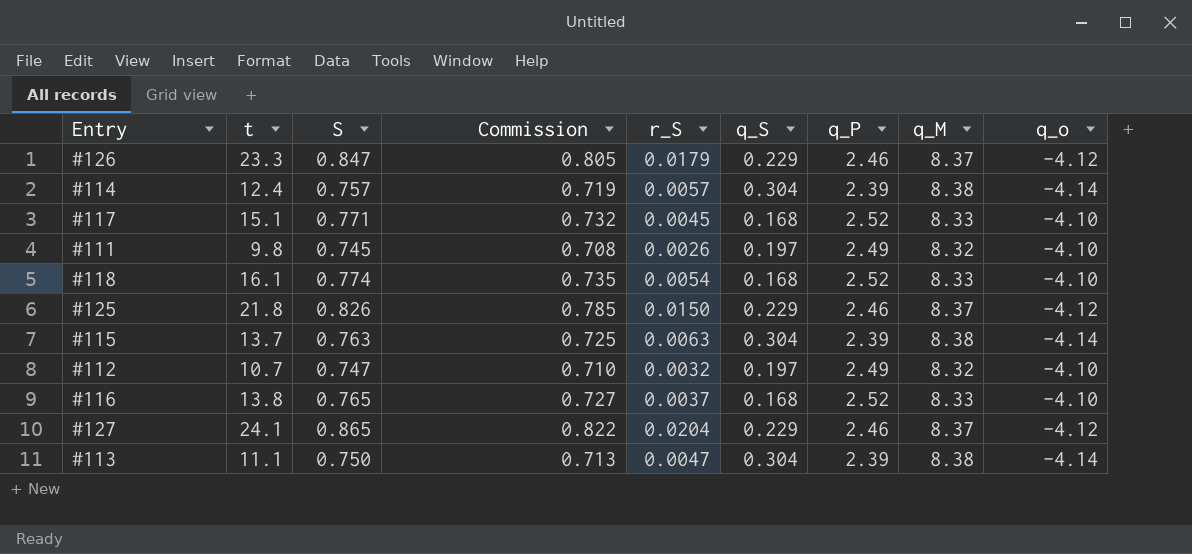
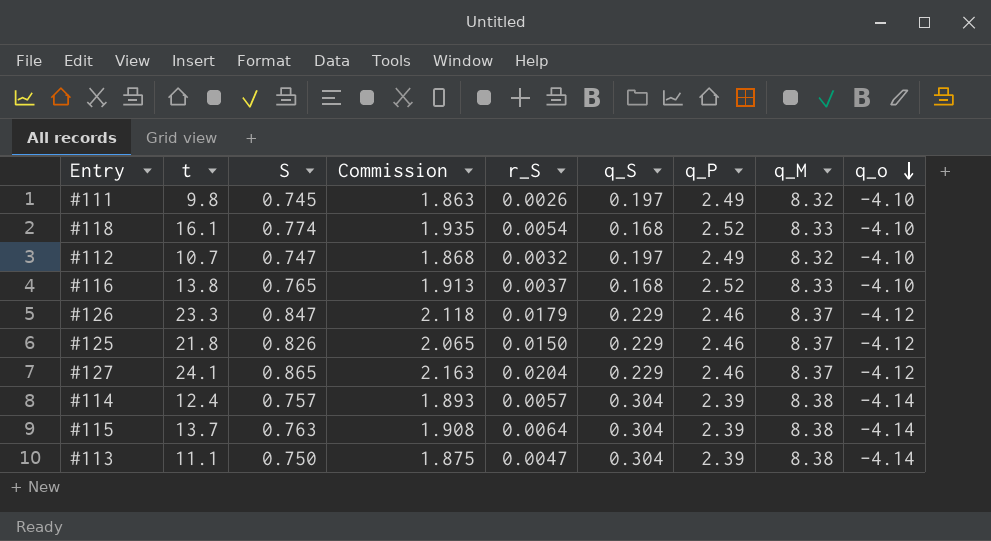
row order: none -> q_o descending
column Commission | formula: [S] * 0.95 -> [S] * 2.5
row #117: 15.1 | 0.771 | 0.732 | 0.0045 | 0.168 | 2.52 | 8.33 | -4.10 -> none
#115 | r_S: 0.0063 -> 0.0064

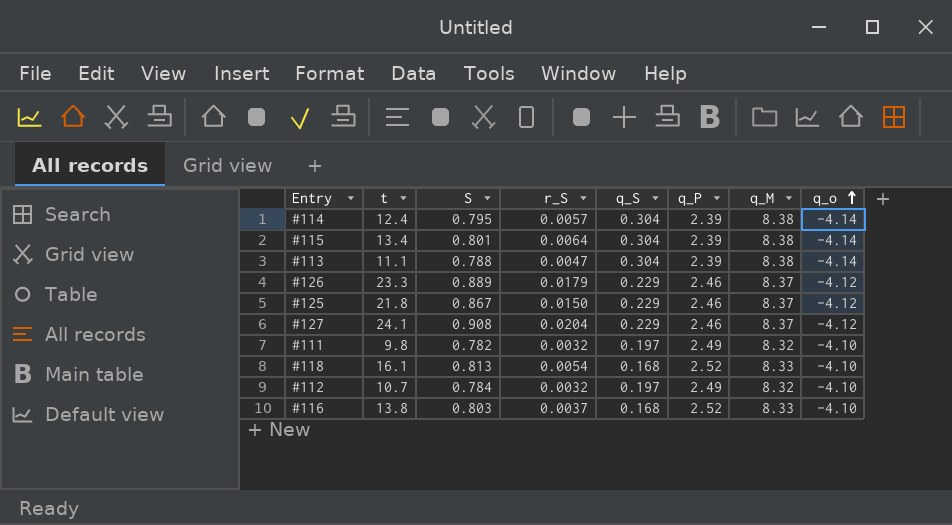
row order: q_o descending -> q_o ascending
column Commission | formula: [S] * 2.5 -> none
#114 | S: 0.757 -> 0.795
#115 | t: 13.7 -> 13.4
#115 | S: 0.763 -> 0.801
#113 | S: 0.750 -> 0.788
#126 | S: 0.847 -> 0.889
#125 | S: 0.826 -> 0.867
#127 | S: 0.865 -> 0.908
#111 | S: 0.745 -> 0.782
#111 | r_S: 0.0026 -> 0.0032
#118 | S: 0.774 -> 0.813
#112 | S: 0.747 -> 0.784
#116 | S: 0.765 -> 0.803

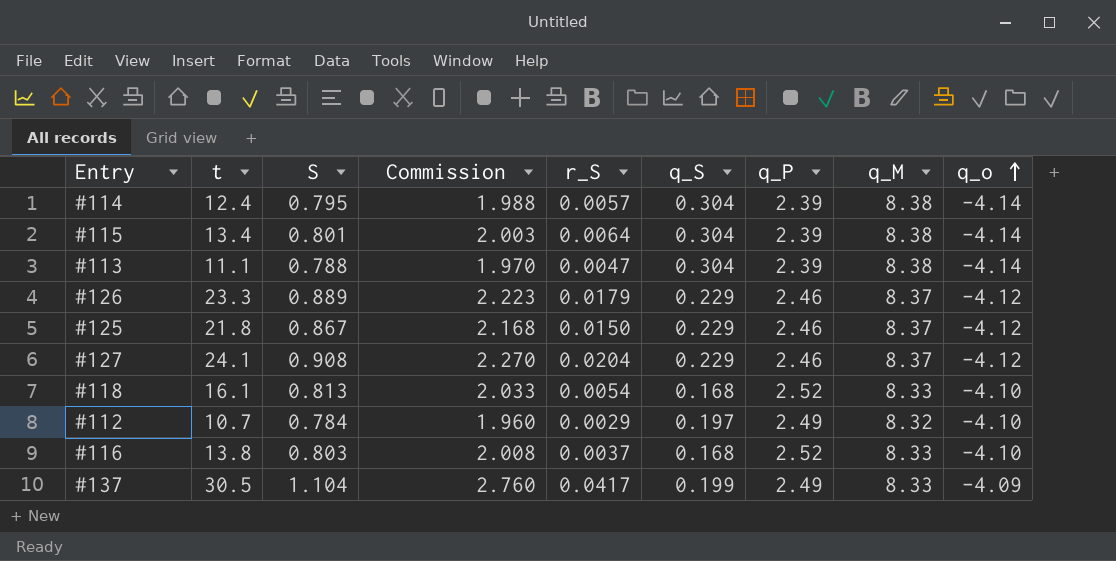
column Commission | formula: none -> [S] * 2.5
row #111: 9.8 | 0.782 | 0.0032 | 0.197 | 2.49 | 8.32 | -4.10 -> none
#112 | r_S: 0.0032 -> 0.0029
row #137: none -> 30.5 | 1.104 | 2.760 | 0.0417 | 0.199 | 2.49 | 8.33 | -4.09

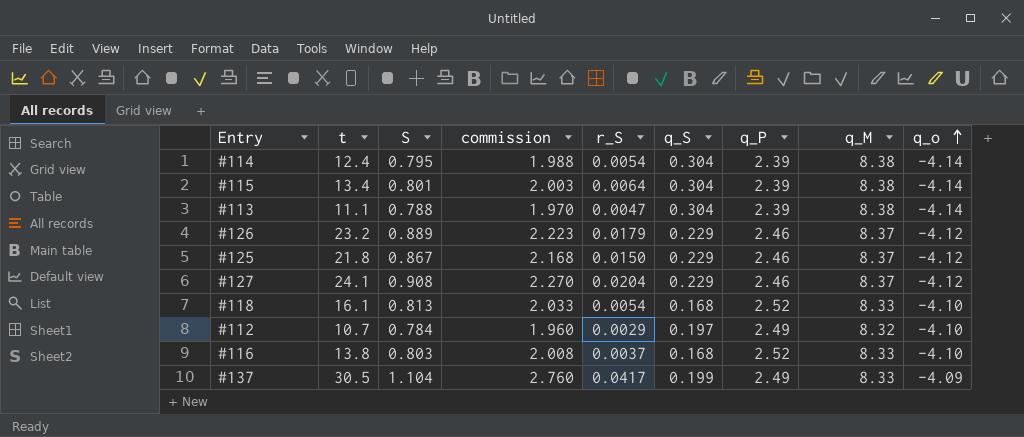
column name: Commission -> commission
#114 | r_S: 0.0057 -> 0.0054
#126 | t: 23.3 -> 23.2

